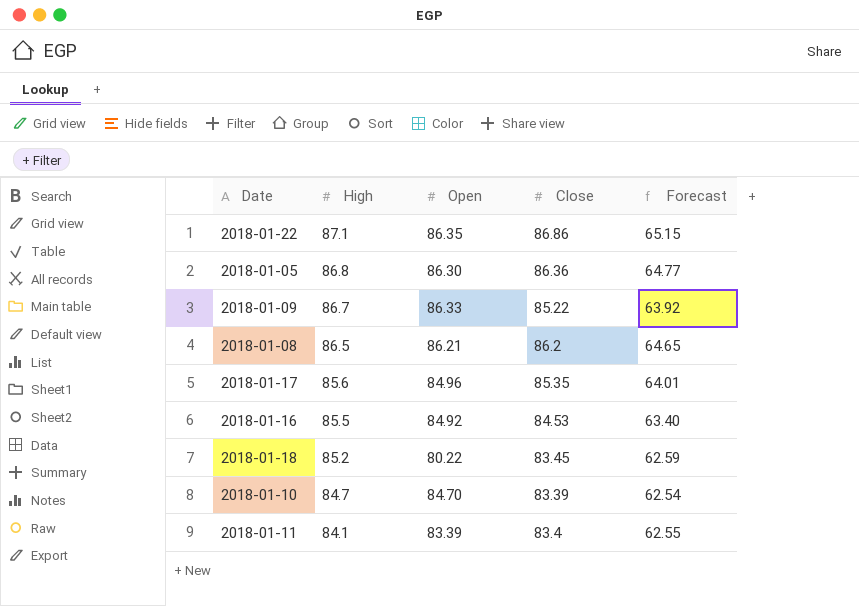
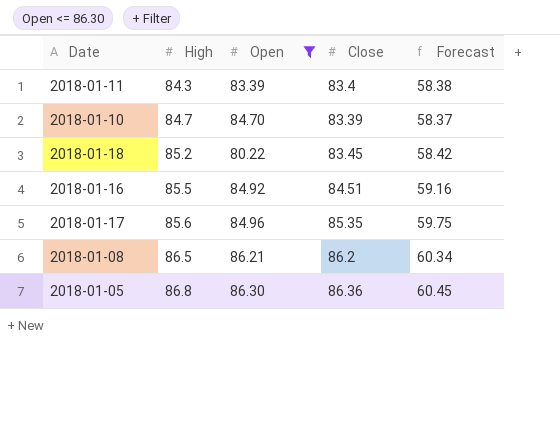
filter: none -> Open <= 86.30
row order: High descending -> High ascending
column Forecast | formula: [Close] * 0.75 -> [Close] * 0.7
2018-01-11 | High: 84.1 -> 84.3
2018-01-16 | Close: 84.53 -> 84.51

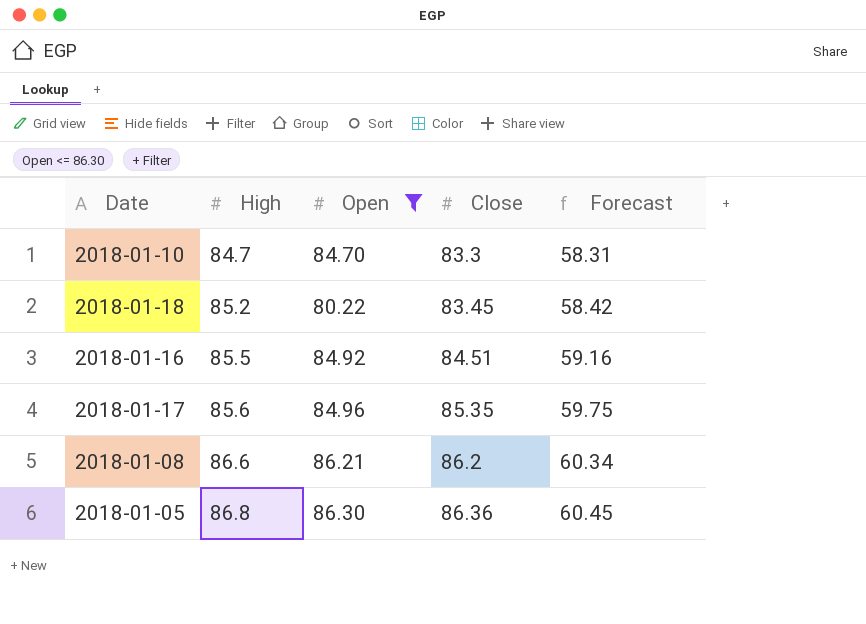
row 2018-01-11: 84.3 | 83.39 | 83.4 | 58.38 -> none
2018-01-10 | Close: 83.39 -> 83.3
2018-01-10 | Forecast: 58.37 -> 58.31
2018-01-08 | High: 86.5 -> 86.6

